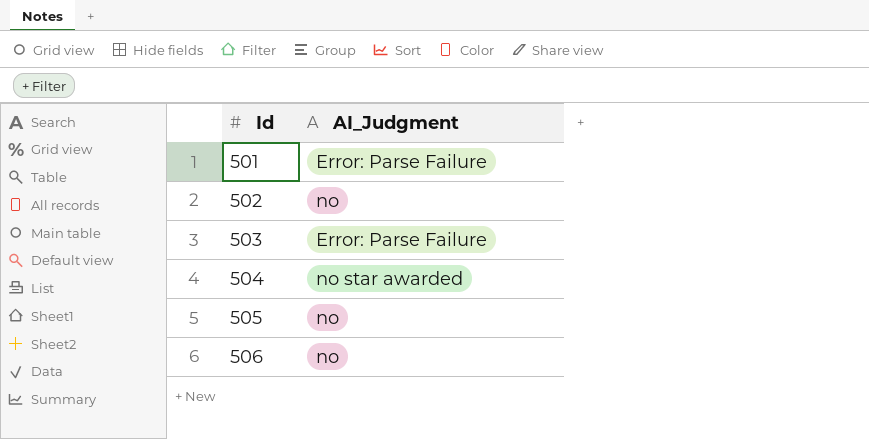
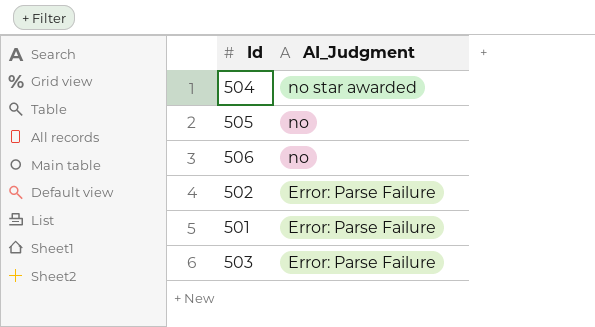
row order: Id ascending -> AI_Judgment descending
502 | AI_Judgment: no -> Error: Parse Failure

